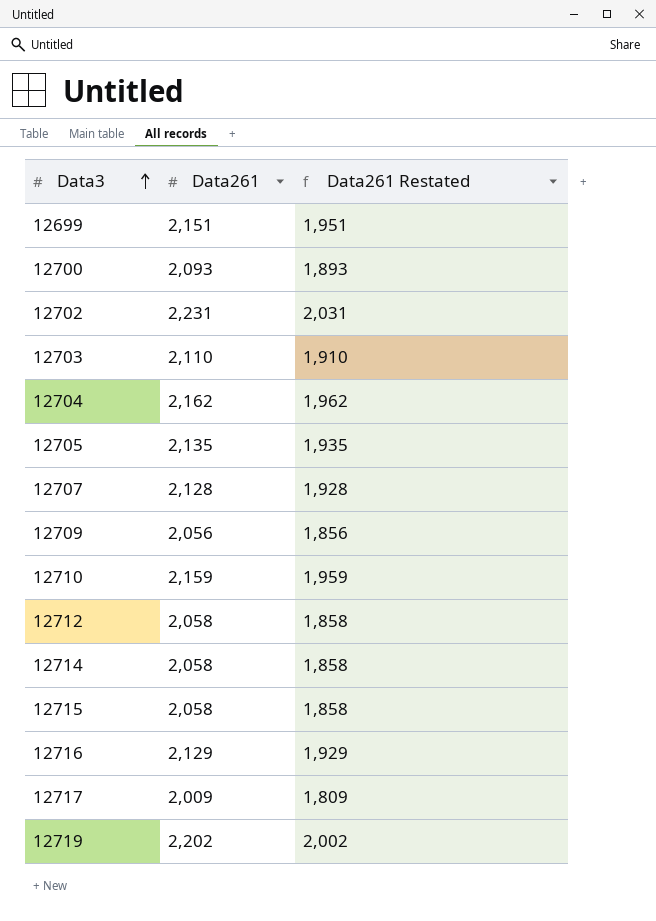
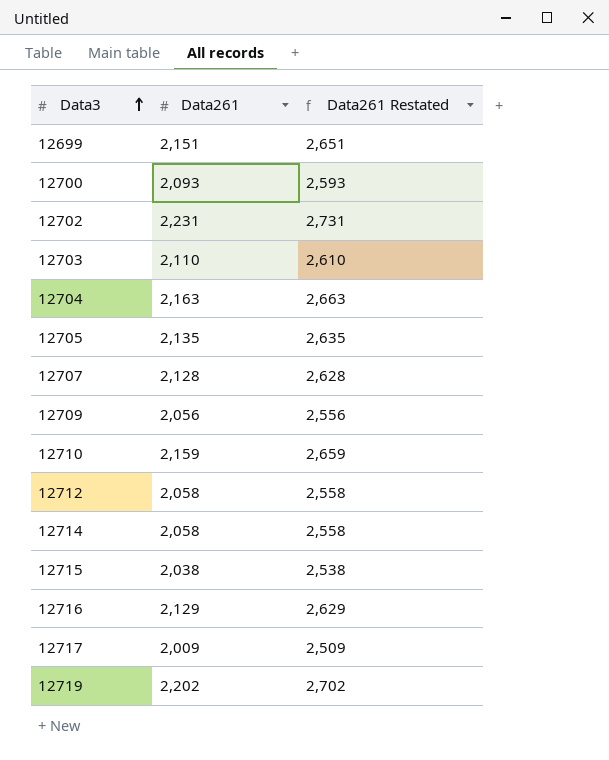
column Data261 Restated | formula: [Data261] - 200 -> [Data261] + 500
12704 | Data261: 2,162 -> 2,163
12715 | Data261: 2,058 -> 2,038

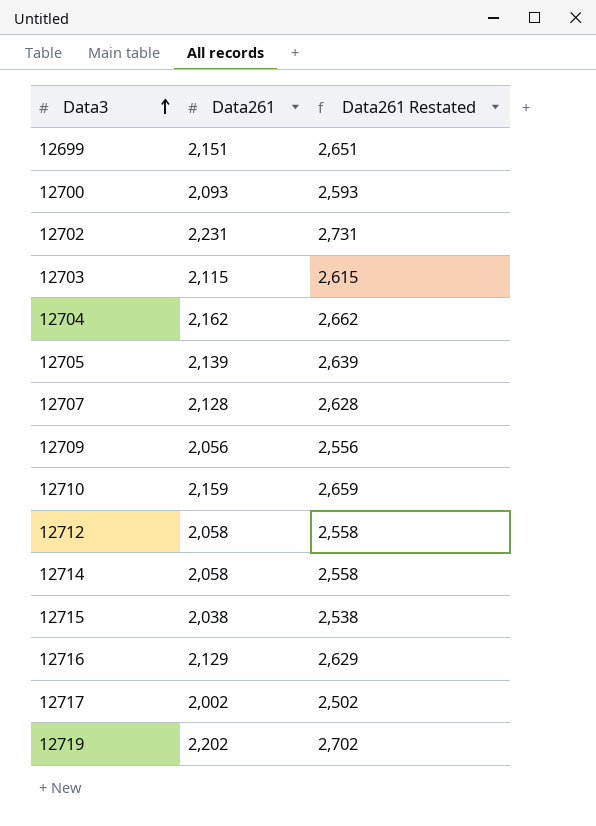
12703 | Data261: 2,110 -> 2,115
12703 | Data261 Restated: 2,610 -> 2,615
12704 | Data261: 2,163 -> 2,162
12704 | Data261 Restated: 2,663 -> 2,662
12705 | Data261: 2,135 -> 2,139
12705 | Data261 Restated: 2,635 -> 2,639
12717 | Data261: 2,009 -> 2,002
12717 | Data261 Restated: 2,509 -> 2,502

